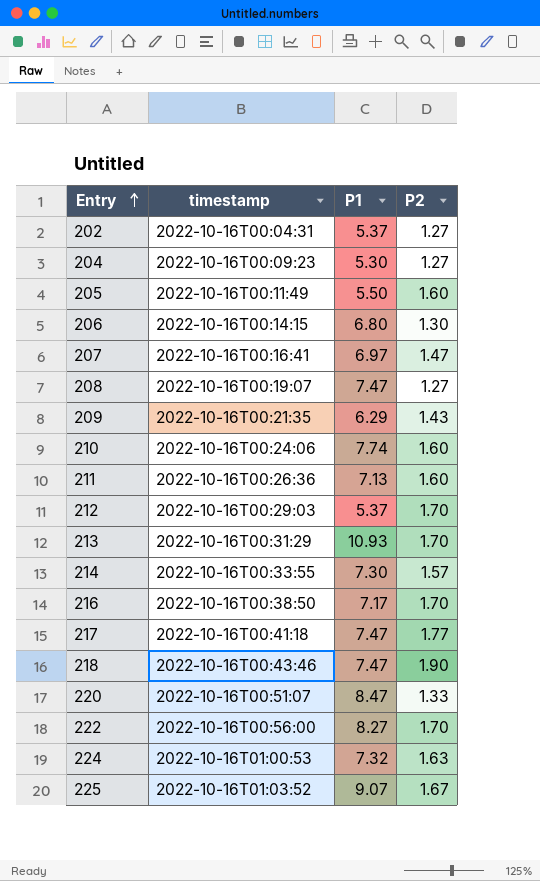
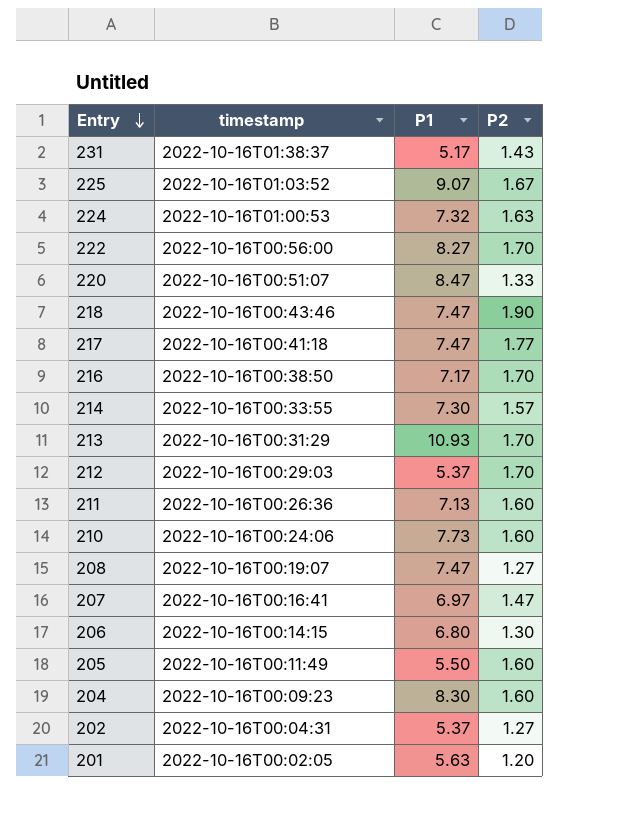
row order: Entry ascending -> Entry descending
row 209: 2022-10-16T00:21:35 | 6.29 | 1.43 -> none
row 231: none -> 2022-10-16T01:38:37 | 5.17 | 1.43
210 | P1: 7.74 -> 7.73
204 | P1: 5.30 -> 8.30
204 | P2: 1.27 -> 1.60
row 201: none -> 2022-10-16T00:02:05 | 5.63 | 1.20

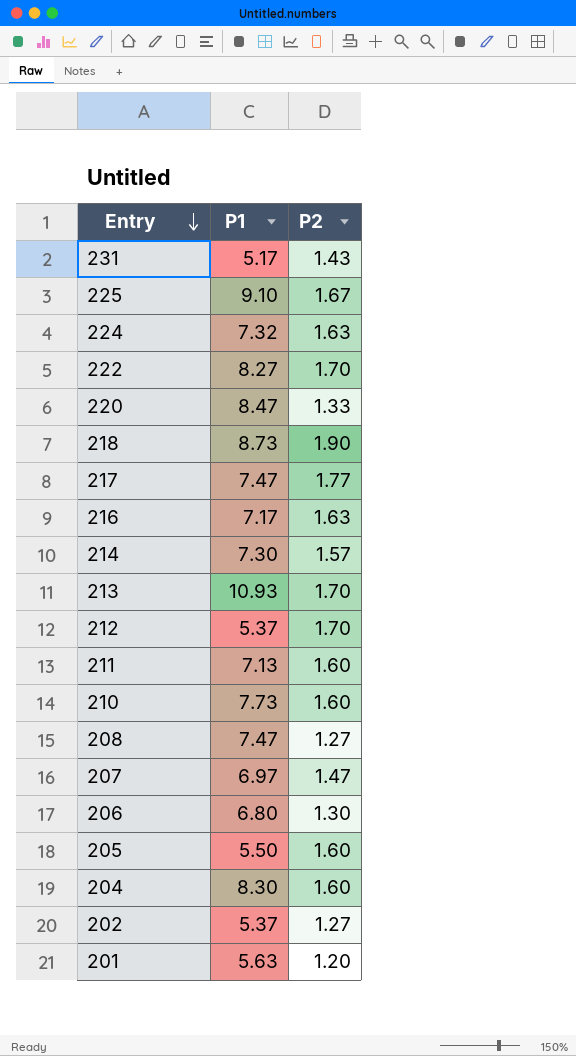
column timestamp | position: 2 -> none
225 | P1: 9.07 -> 9.10
218 | P1: 7.47 -> 8.73
216 | P2: 1.70 -> 1.63

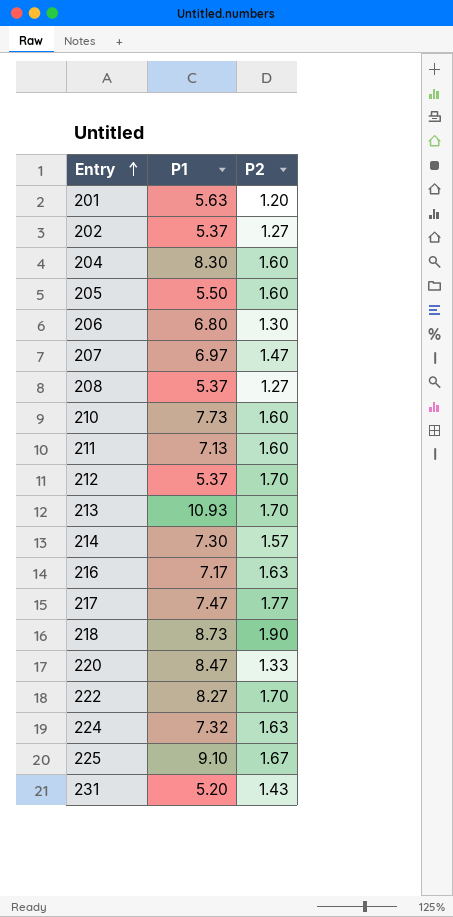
row order: Entry descending -> Entry ascending
208 | P1: 7.47 -> 5.37
231 | P1: 5.17 -> 5.20

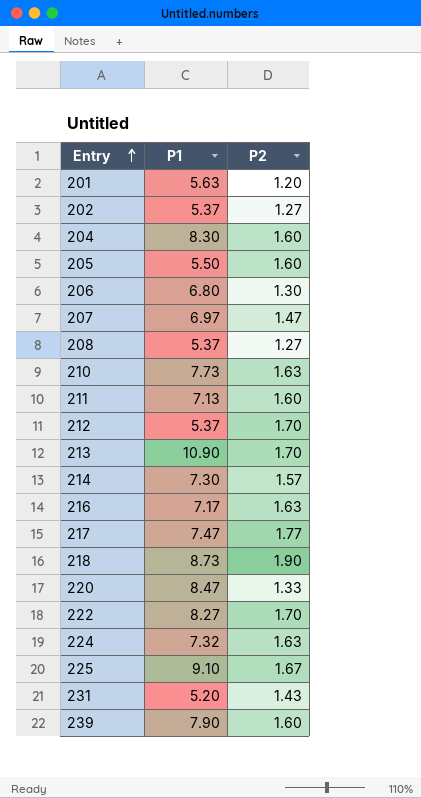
210 | P2: 1.60 -> 1.63
213 | P1: 10.93 -> 10.90
row 239: none -> 7.90 | 1.60

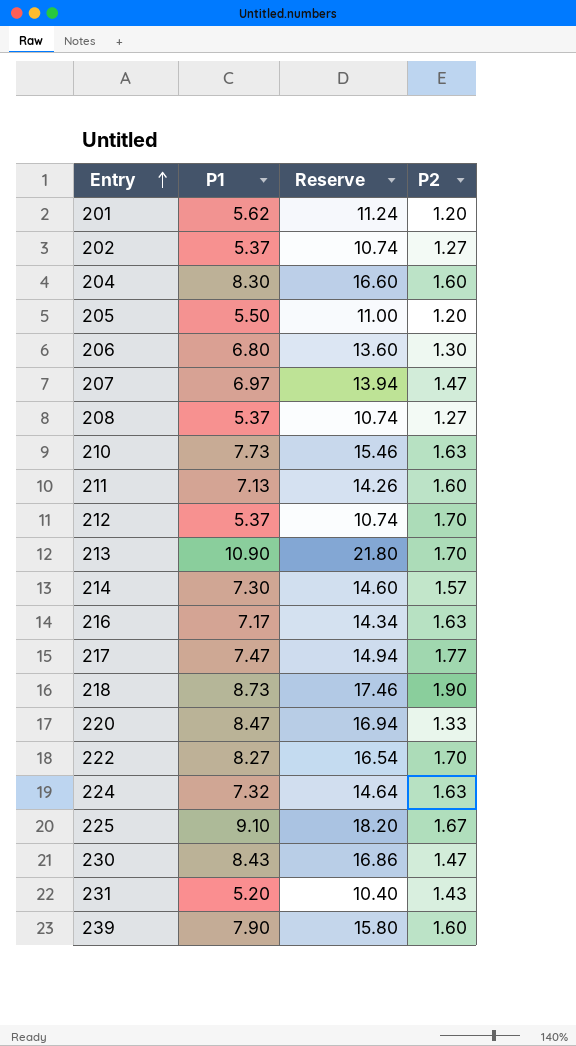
column Reserve | formula: none -> [P1] * 2
201 | P1: 5.63 -> 5.62
205 | P2: 1.60 -> 1.20
row 230: none -> 8.43 | 16.86 | 1.47

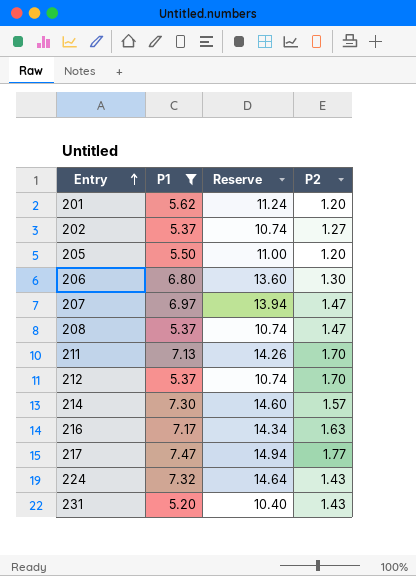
filter: none -> P1 <= 7.47
208 | P2: 1.27 -> 1.47
211 | P2: 1.60 -> 1.70
224 | P2: 1.63 -> 1.43

